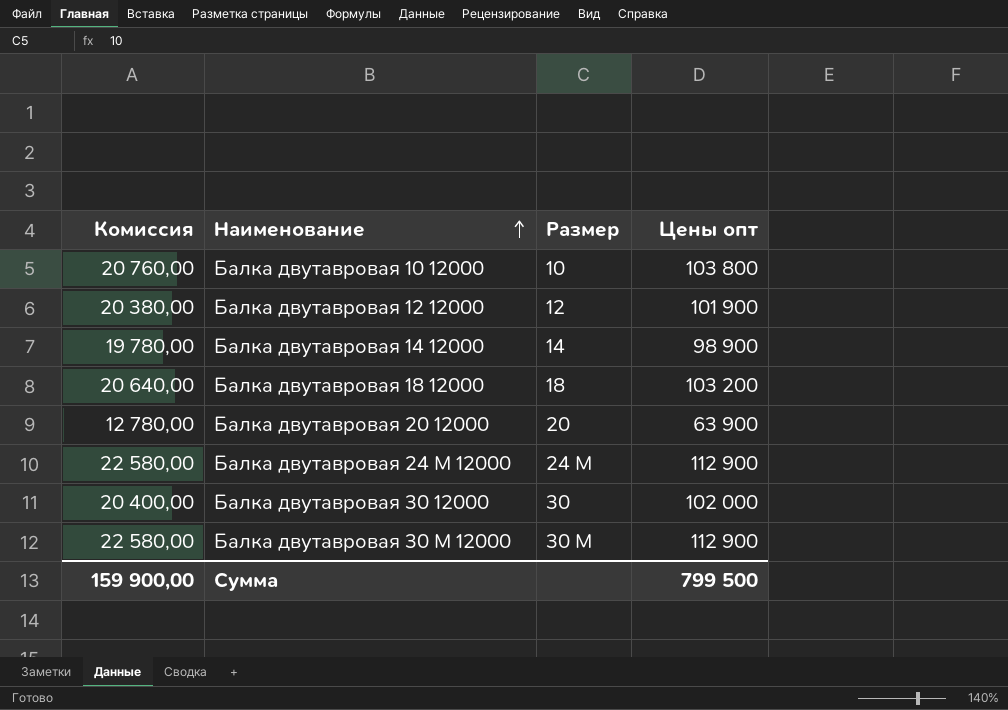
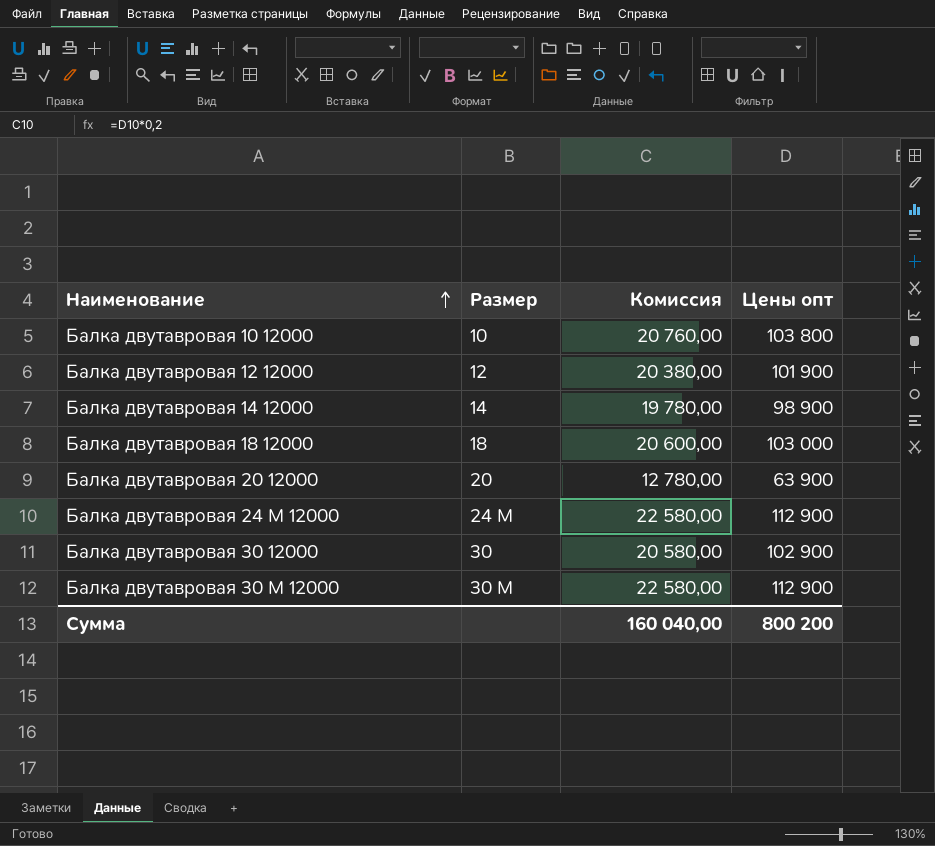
column Комиссия | position: 1 -> 3
Балка двутавровая 18 12000 | Комиссия: 20 640,00 -> 20 600,00
Балка двутавровая 18 12000 | Цены опт: 103 200 -> 103 000
Балка двутавровая 30 12000 | Комиссия: 20 400,00 -> 20 580,00
Балка двутавровая 30 12000 | Цены опт: 102 000 -> 102 900
Сумма | Комиссия: 159 900,00 -> 160 040,00
Сумма | Цены опт: 799 500 -> 800 200

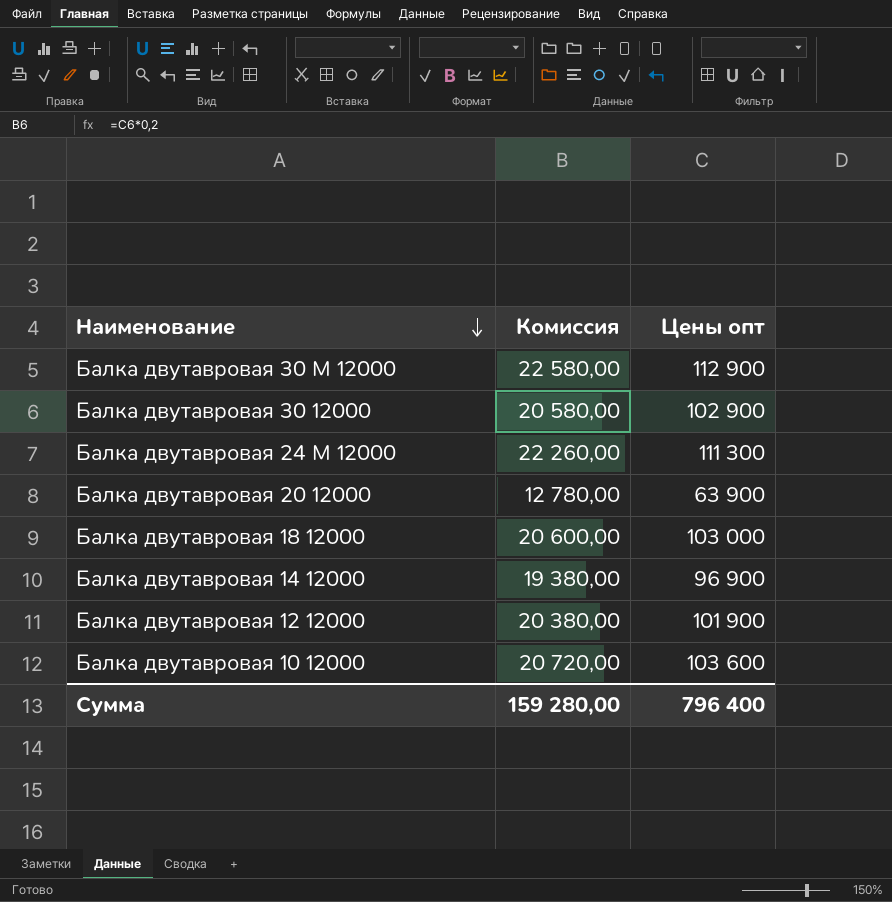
row order: Наименование ascending -> Наименование descending
column Размер | position: 2 -> none
Балка двутавровая 24 М 12000 | Комиссия: 22 580,00 -> 22 260,00
Балка двутавровая 24 М 12000 | Цены опт: 112 900 -> 111 300
Балка двутавровая 14 12000 | Комиссия: 19 780,00 -> 19 380,00
Балка двутавровая 14 12000 | Цены опт: 98 900 -> 96 900
Балка двутавровая 10 12000 | Комиссия: 20 760,00 -> 20 720,00
Балка двутавровая 10 12000 | Цены опт: 103 800 -> 103 600
Сумма | Комиссия: 160 040,00 -> 159 280,00
Сумма | Цены опт: 800 200 -> 796 400

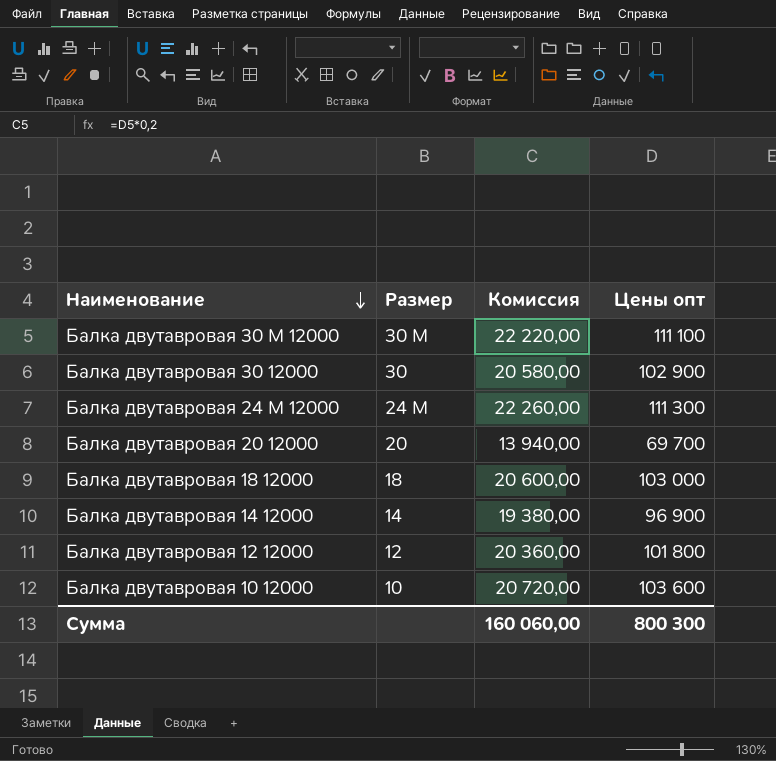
column Размер | position: none -> 2
Балка двутавровая 30 М 12000 | Комиссия: 22 580,00 -> 22 220,00
Балка двутавровая 30 М 12000 | Цены опт: 112 900 -> 111 100
Балка двутавровая 20 12000 | Комиссия: 12 780,00 -> 13 940,00
Балка двутавровая 20 12000 | Цены опт: 63 900 -> 69 700
Балка двутавровая 12 12000 | Комиссия: 20 380,00 -> 20 360,00
Балка двутавровая 12 12000 | Цены опт: 101 900 -> 101 800
Сумма | Комиссия: 159 280,00 -> 160 060,00
Сумма | Цены опт: 796 400 -> 800 300

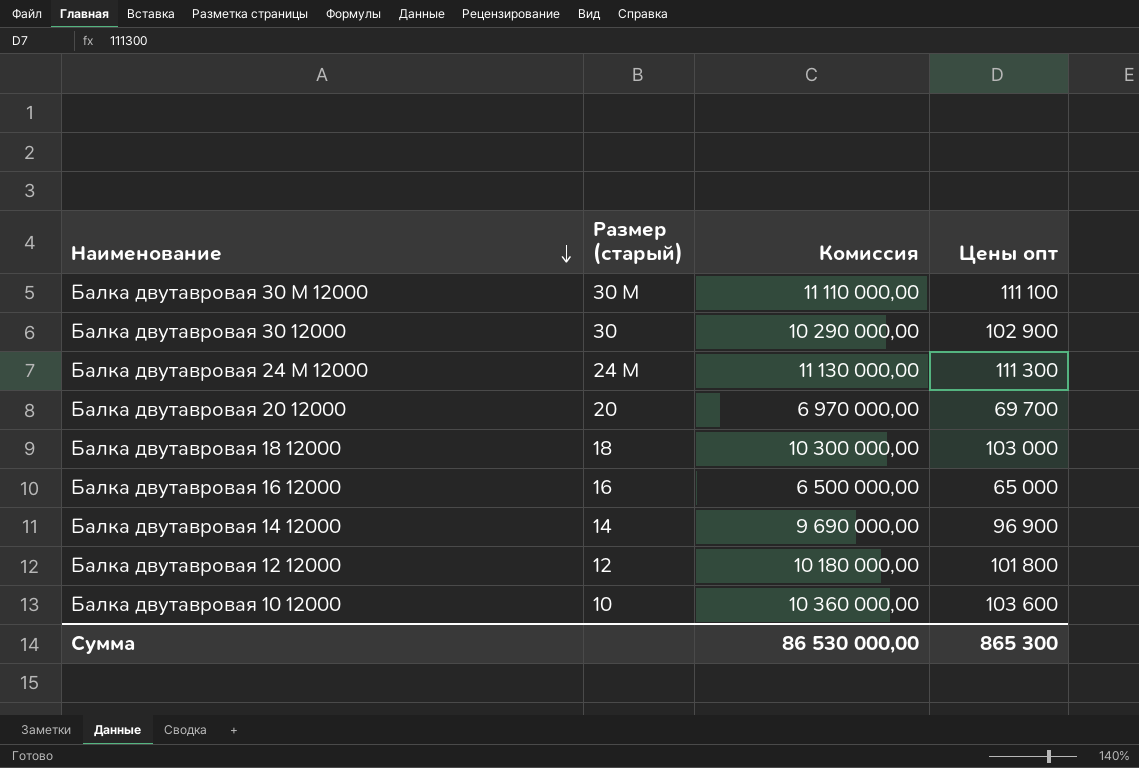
column name: Размер -> Размер (старый)
column Комиссия | formula: [Цены опт] * 0,2 -> [Цены опт] * 100
row Балка двутавровая 16 12000: none -> 16 | 6 500 000,00 | 65 000
Сумма | Комиссия: 160 060,00 -> 86 530 000,00
Сумма | Цены опт: 800 300 -> 865 300

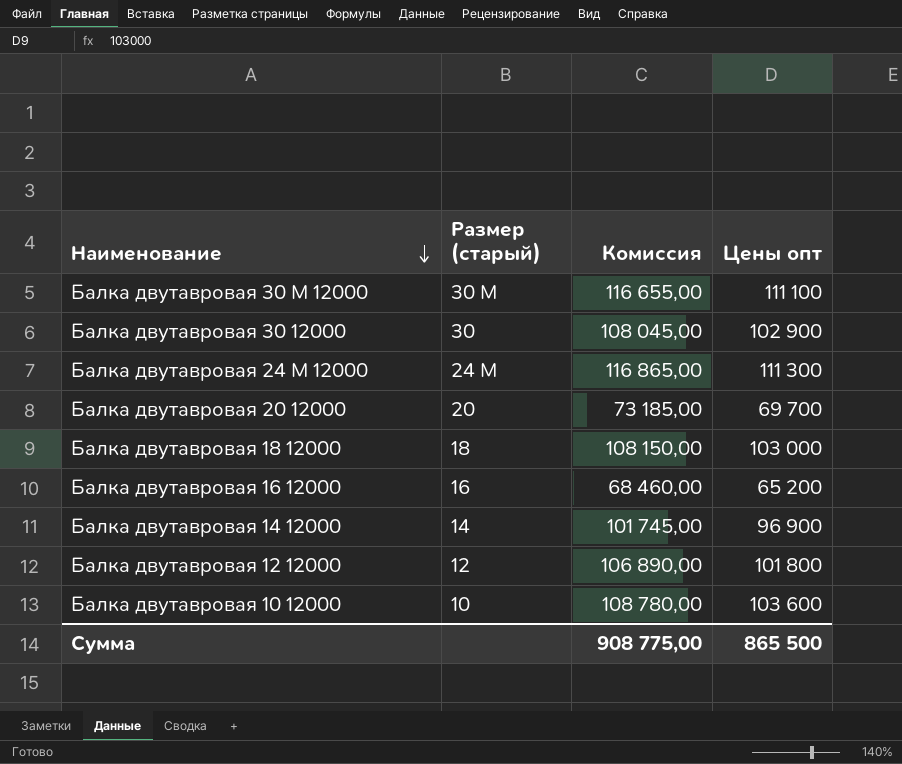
column Комиссия | formula: [Цены опт] * 100 -> [Цены опт] * 1,05
Балка двутавровая 16 12000 | Цены опт: 65 000 -> 65 200
Сумма | Комиссия: 86 530 000,00 -> 908 775,00
Сумма | Цены опт: 865 300 -> 865 500

